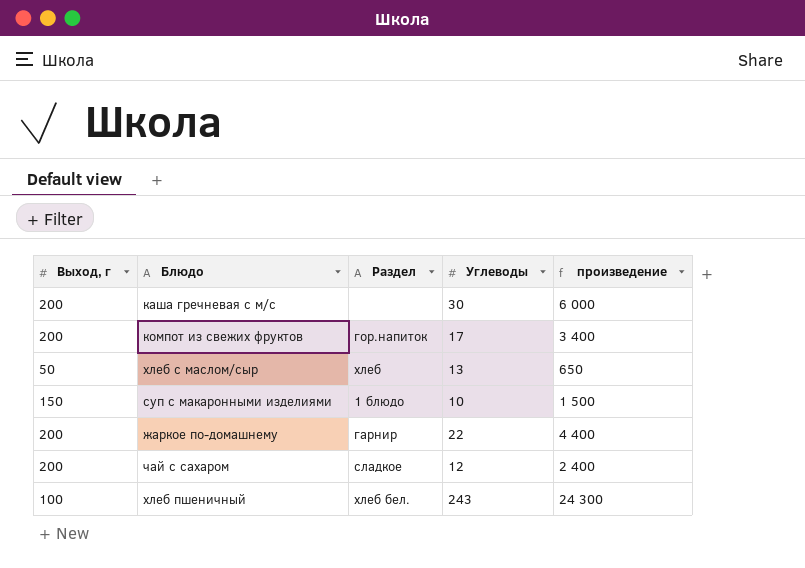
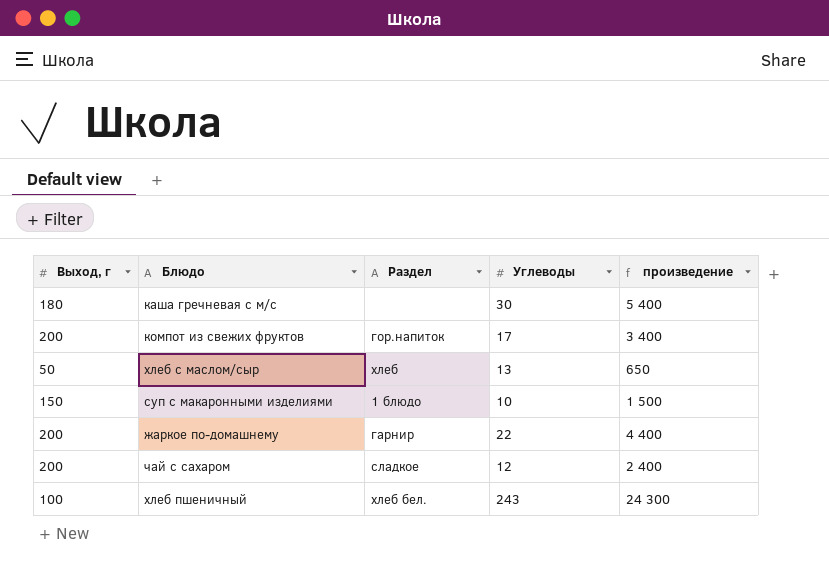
каша гречневая с м/с | Выход, г: 200 -> 180
каша гречневая с м/с | произведение: 6 000 -> 5 400

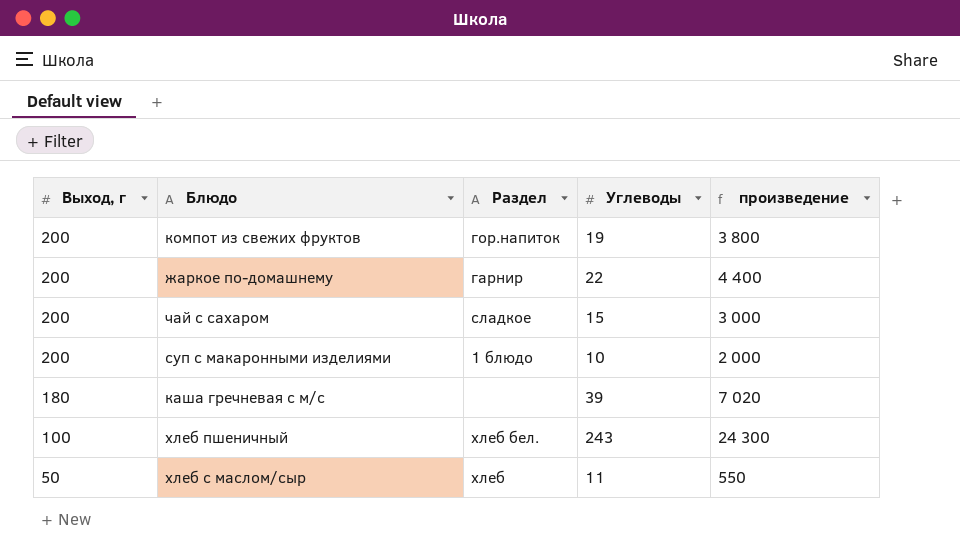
row order: none -> Выход, г descending
компот из свежих фруктов | Углеводы: 17 -> 19
компот из свежих фруктов | произведение: 3 400 -> 3 800
чай с сахаром | Углеводы: 12 -> 15
чай с сахаром | произведение: 2 400 -> 3 000
суп с макаронными изделиями | Выход, г: 150 -> 200
суп с макаронными изделиями | произведение: 1 500 -> 2 000
каша гречневая с м/с | Углеводы: 30 -> 39
каша гречневая с м/с | произведение: 5 400 -> 7 020
хлеб с маслом/сыр | Углеводы: 13 -> 11
хлеб с маслом/сыр | произведение: 650 -> 550

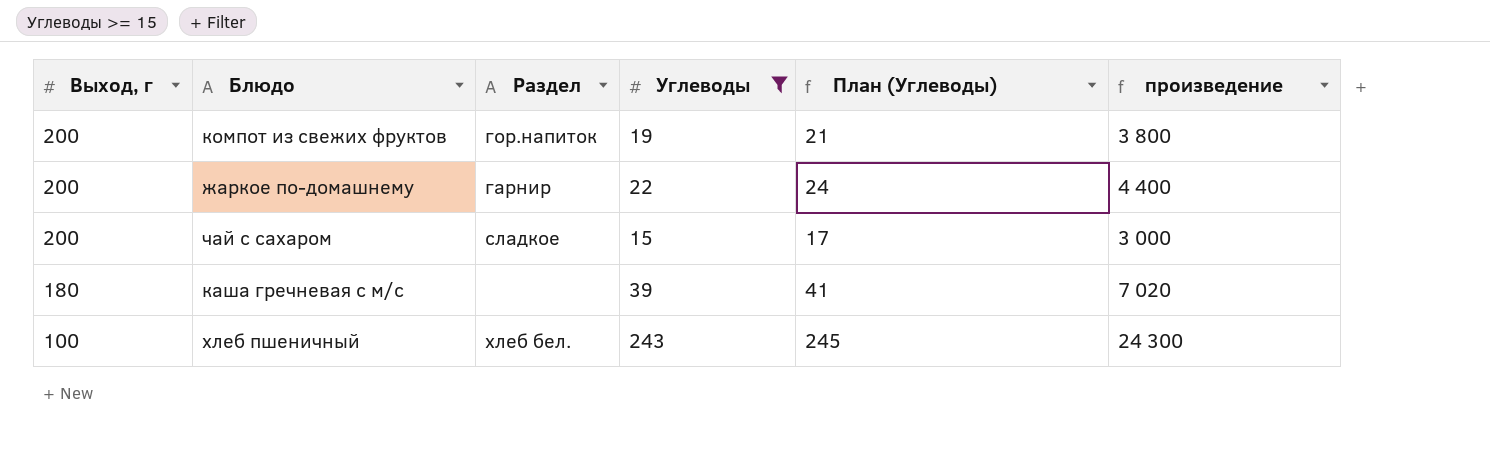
filter: none -> Углеводы >= 15
column План (Углеводы) | formula: none -> [Углеводы] + 2

